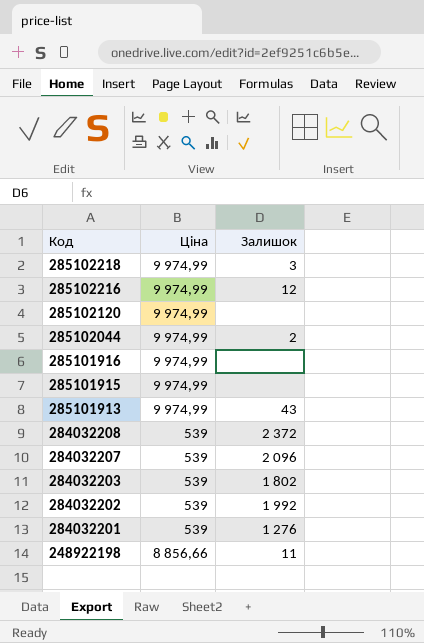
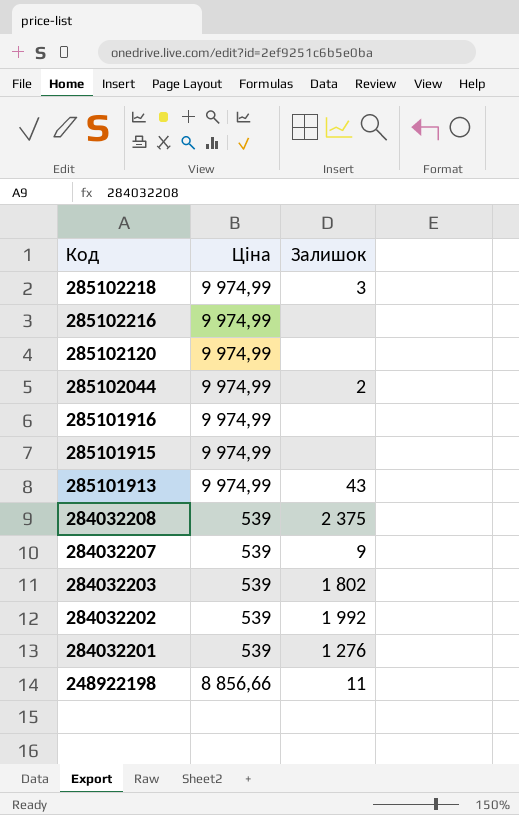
285102216 | Залишок: 12 -> none
284032208 | Залишок: 2 372 -> 2 375
284032207 | Залишок: 2 096 -> 9

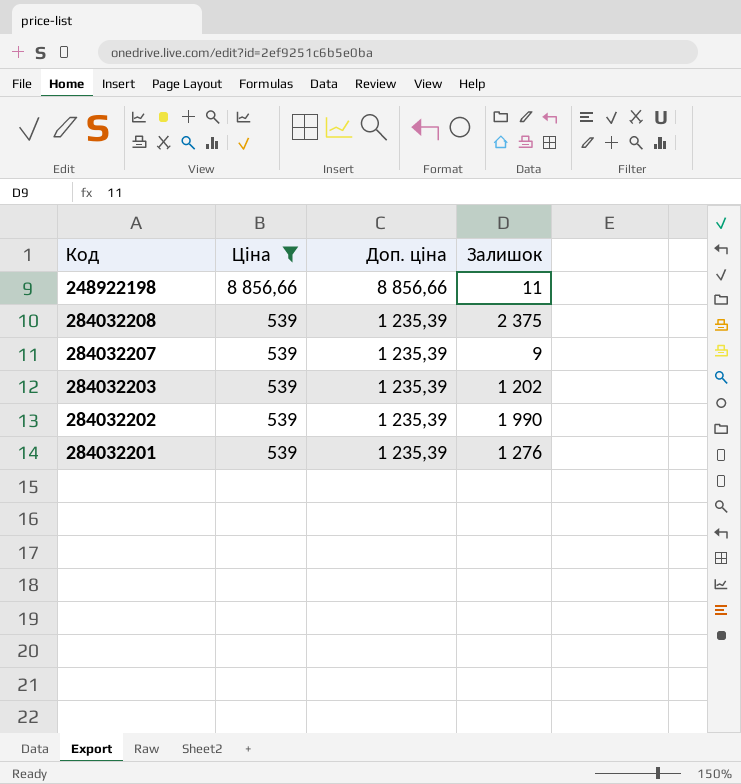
filter: none -> Ціна != 9 974,99
row order: Код descending -> Ціна descending
column Доп. ціна | position: none -> 3
284032203 | Залишок: 1 802 -> 1 202
284032202 | Залишок: 1 992 -> 1 990

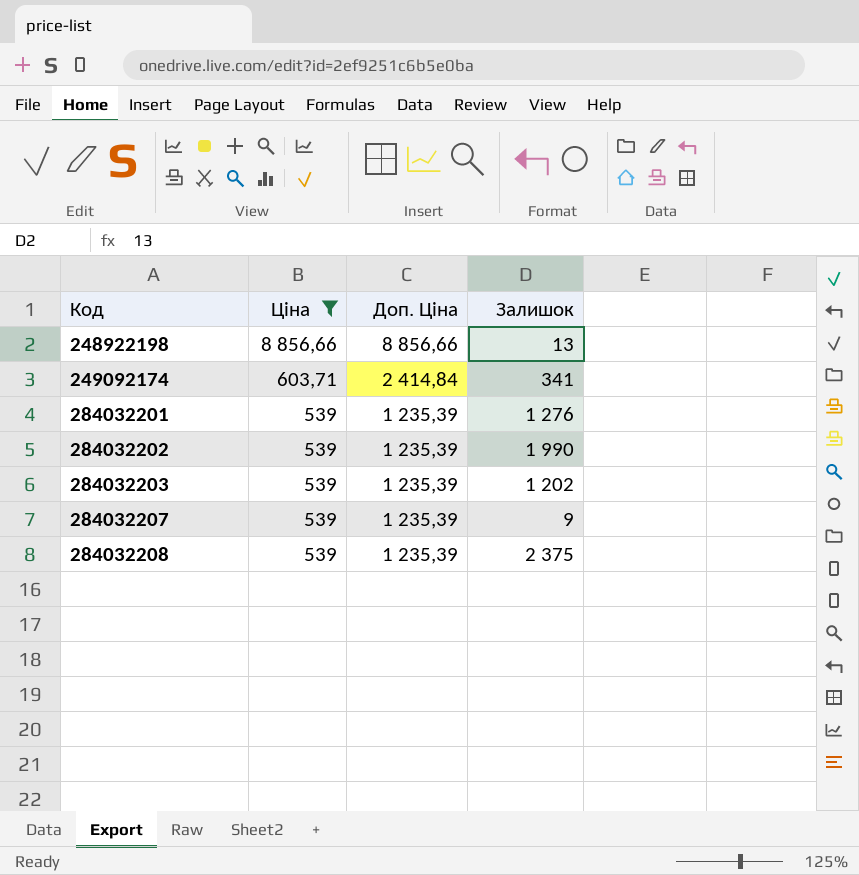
row order: Ціна descending -> Код ascending
column name: Доп. ціна -> Доп. Ціна
248922198 | Залишок: 11 -> 13
row 249092174: none -> 603,71 | 2 414,84 | 341

